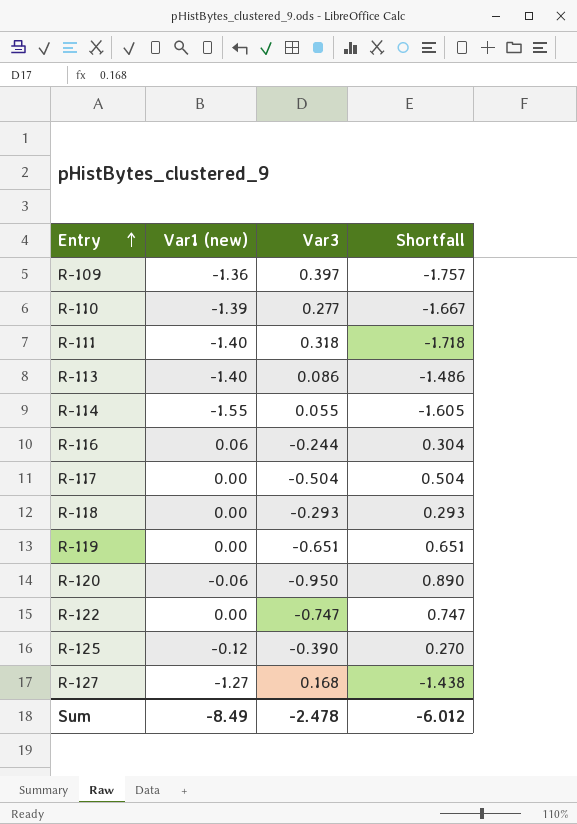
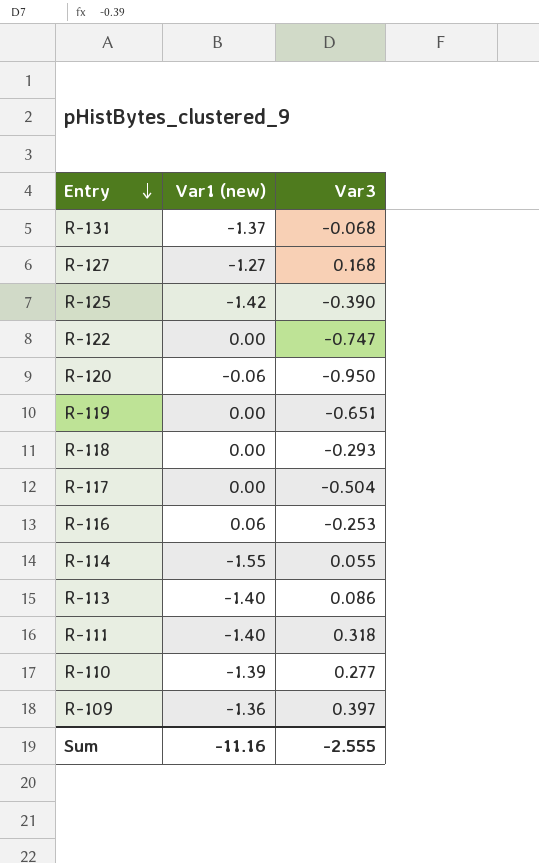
row order: Entry ascending -> Entry descending
column Shortfall | formula: [Var1 (new)] - [Var3] -> none
row R-131: none -> -1.37 | -0.068
R-125 | Var1 (new): -0.12 -> -1.42
R-116 | Var3: -0.244 -> -0.253
Sum | Var1 (new): -8.49 -> -11.16
Sum | Var3: -2.478 -> -2.555

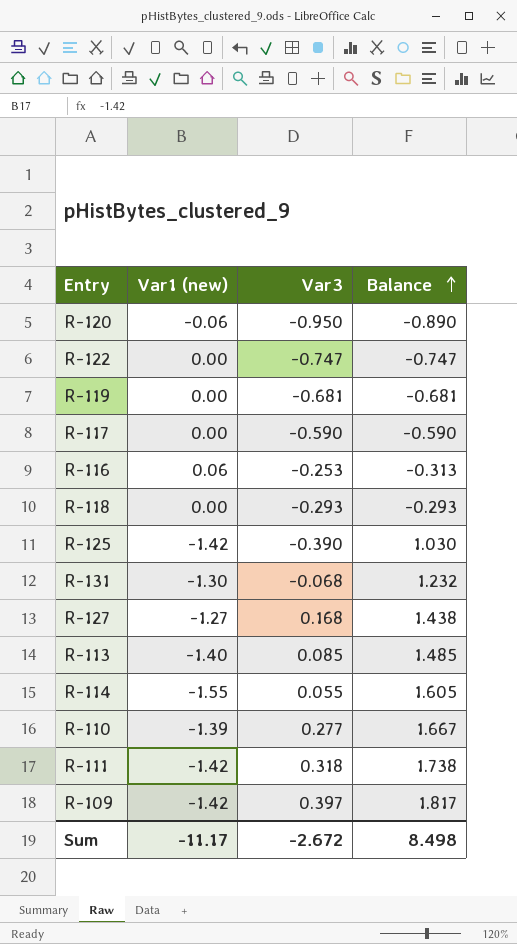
row order: Entry descending -> Balance ascending
column Balance | formula: none -> [Var3] - [Var1 (new)]
R-119 | Var3: -0.651 -> -0.681
R-117 | Var3: -0.504 -> -0.590
R-131 | Var1 (new): -1.37 -> -1.30
R-113 | Var3: 0.086 -> 0.085
R-111 | Var1 (new): -1.40 -> -1.42
R-109 | Var1 (new): -1.36 -> -1.42
Sum | Var1 (new): -11.16 -> -11.17
Sum | Var3: -2.555 -> -2.672

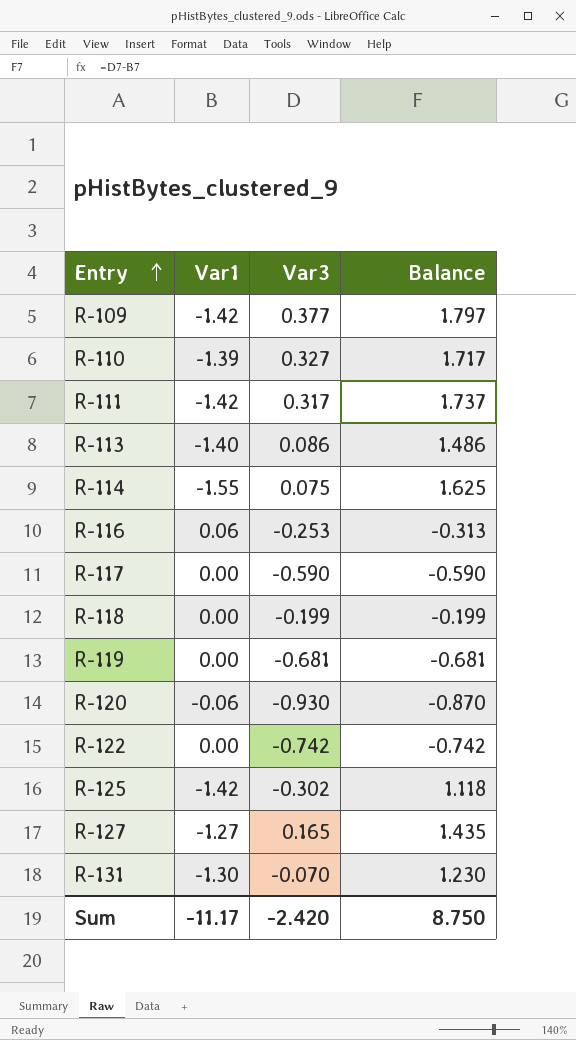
row order: Balance ascending -> Entry ascending
column name: Var1 (new) -> Var1
R-109 | Var3: 0.397 -> 0.377
R-109 | Balance: 1.817 -> 1.797
R-110 | Var3: 0.277 -> 0.327
R-110 | Balance: 1.667 -> 1.717
R-111 | Var3: 0.318 -> 0.317
R-111 | Balance: 1.738 -> 1.737
R-113 | Var3: 0.085 -> 0.086
R-113 | Balance: 1.485 -> 1.486
R-114 | Var3: 0.055 -> 0.075
R-114 | Balance: 1.605 -> 1.625
R-118 | Var3: -0.293 -> -0.199
R-118 | Balance: -0.293 -> -0.199
R-120 | Var3: -0.950 -> -0.930
R-120 | Balance: -0.890 -> -0.870
R-122 | Var3: -0.747 -> -0.742
R-122 | Balance: -0.747 -> -0.742
R-125 | Var3: -0.390 -> -0.302
R-125 | Balance: 1.030 -> 1.118
R-127 | Var3: 0.168 -> 0.165
R-127 | Balance: 1.438 -> 1.435
R-131 | Var3: -0.068 -> -0.070
R-131 | Balance: 1.232 -> 1.230
Sum | Var3: -2.672 -> -2.420
Sum | Balance: 8.498 -> 8.750

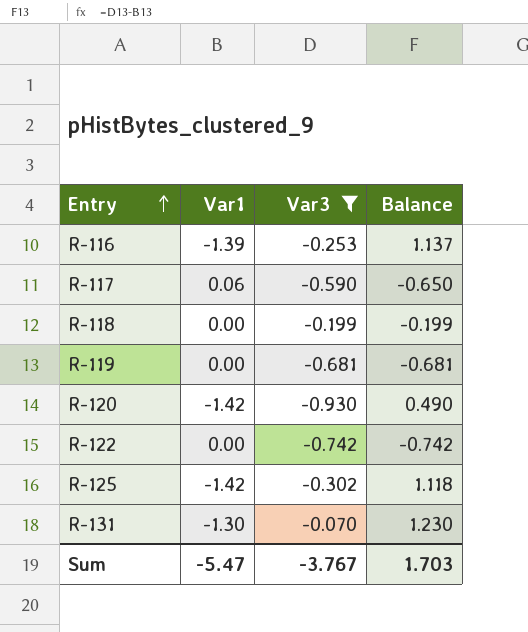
filter: none -> Var3 <= -0.070
R-116 | Var1: 0.06 -> -1.39
R-116 | Balance: -0.313 -> 1.137
R-117 | Var1: 0.00 -> 0.06
R-117 | Balance: -0.590 -> -0.650
R-120 | Var1: -0.06 -> -1.42
R-120 | Balance: -0.870 -> 0.490
Sum | Var1: -11.17 -> -5.47
Sum | Var3: -2.420 -> -3.767
Sum | Balance: 8.750 -> 1.703

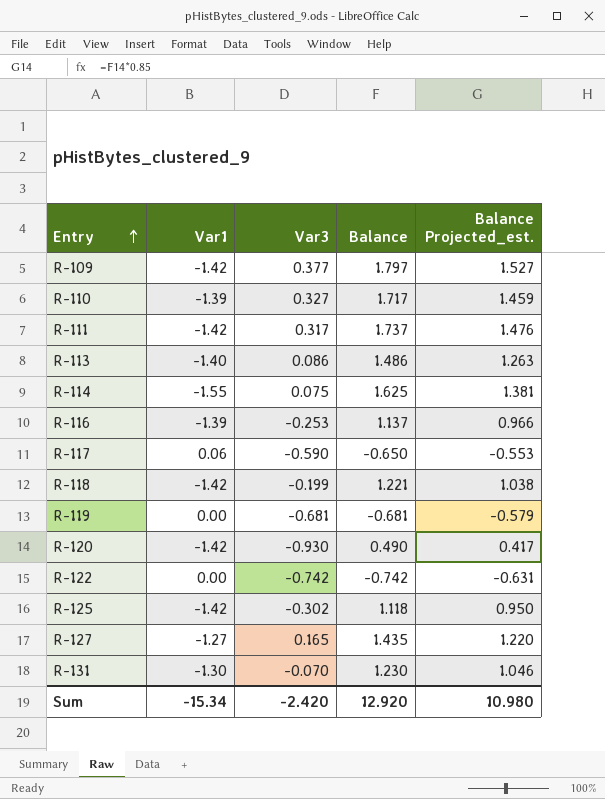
filter: Var3 <= -0.070 -> none
column Balance Projected_est. | formula: none -> [Balance] * 0.85
R-118 | Var1: 0.00 -> -1.42
R-118 | Balance: -0.199 -> 1.221
Sum | Var1: -5.47 -> -15.34
Sum | Var3: -3.767 -> -2.420
Sum | Balance: 1.703 -> 12.920

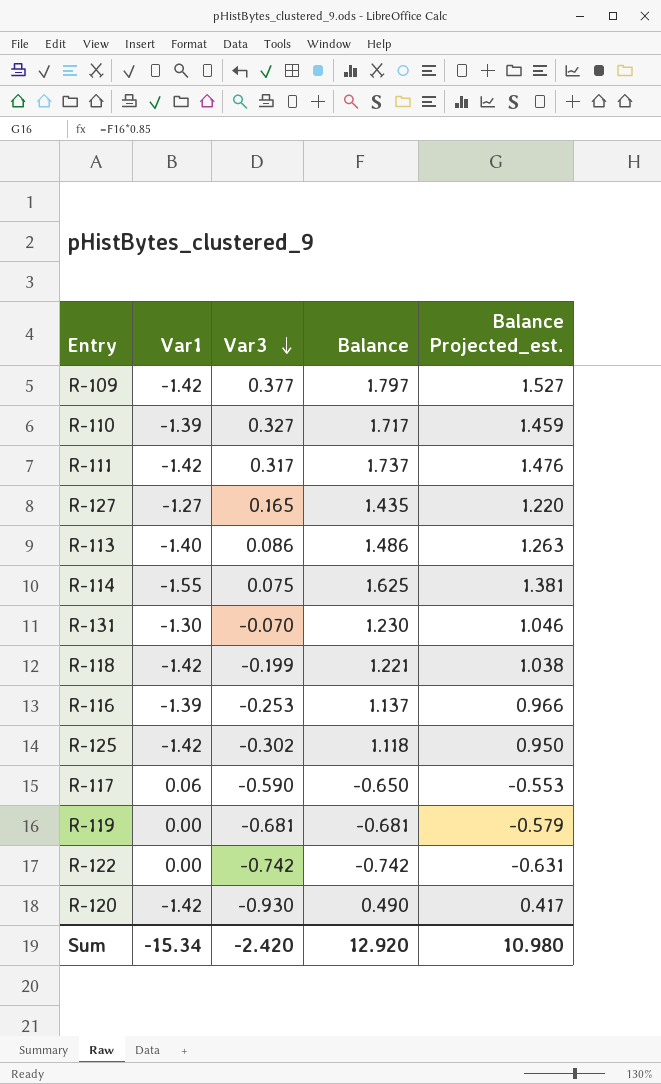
row order: Entry ascending -> Var3 descending

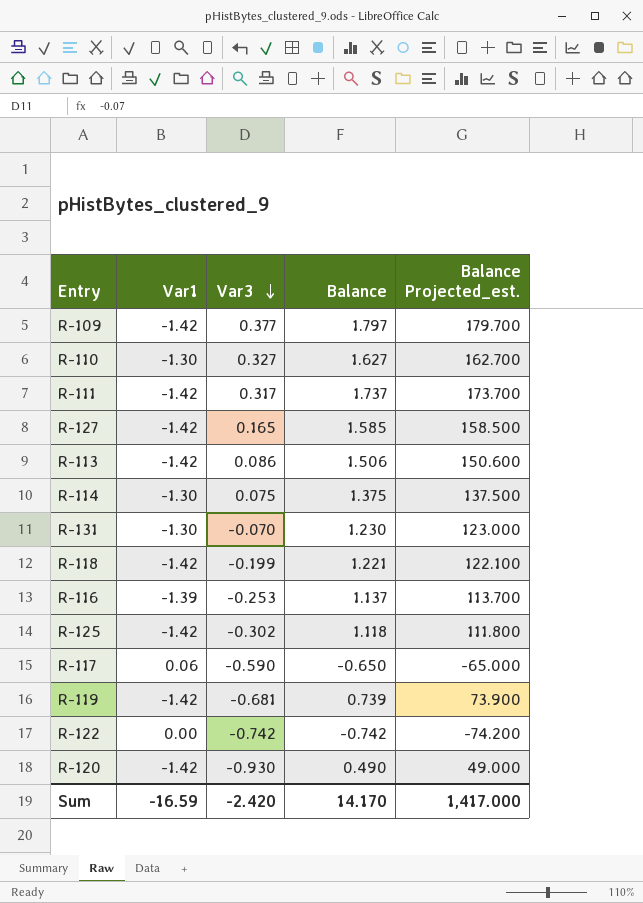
column Balance Projected_est. | formula: [Balance] * 0.85 -> [Balance] * 100
R-110 | Var1: -1.39 -> -1.30
R-110 | Balance: 1.717 -> 1.627
R-127 | Var1: -1.27 -> -1.42
R-127 | Balance: 1.435 -> 1.585
R-113 | Var1: -1.40 -> -1.42
R-113 | Balance: 1.486 -> 1.506
R-114 | Var1: -1.55 -> -1.30
R-114 | Balance: 1.625 -> 1.375
R-119 | Var1: 0.00 -> -1.42
R-119 | Balance: -0.681 -> 0.739
Sum | Var1: -15.34 -> -16.59
Sum | Balance: 12.920 -> 14.170
Sum | Balance Projected_est.: 10.980 -> 1,417.000

